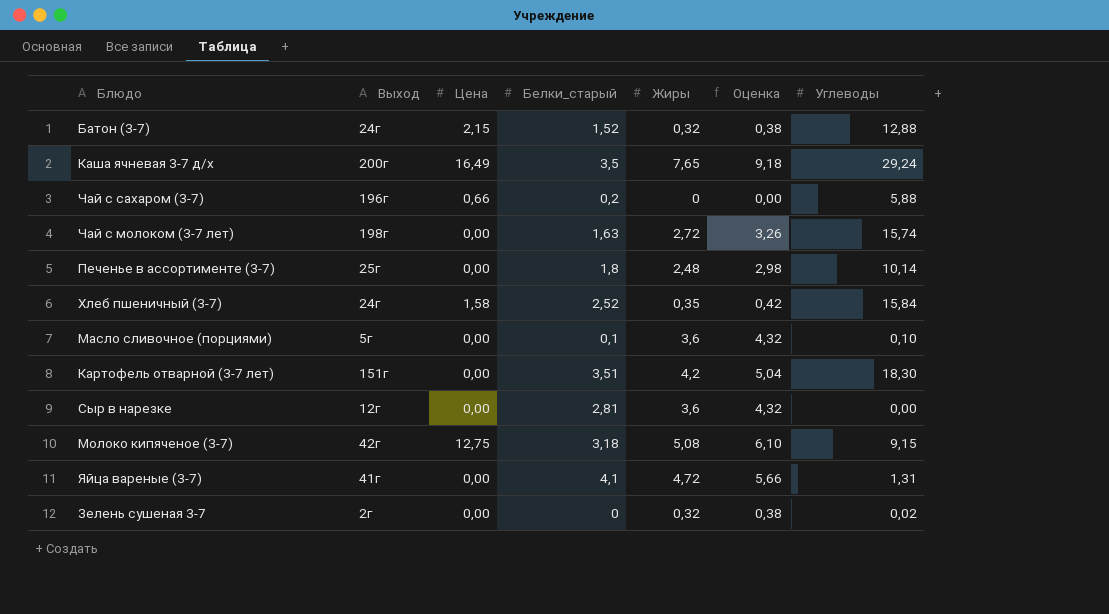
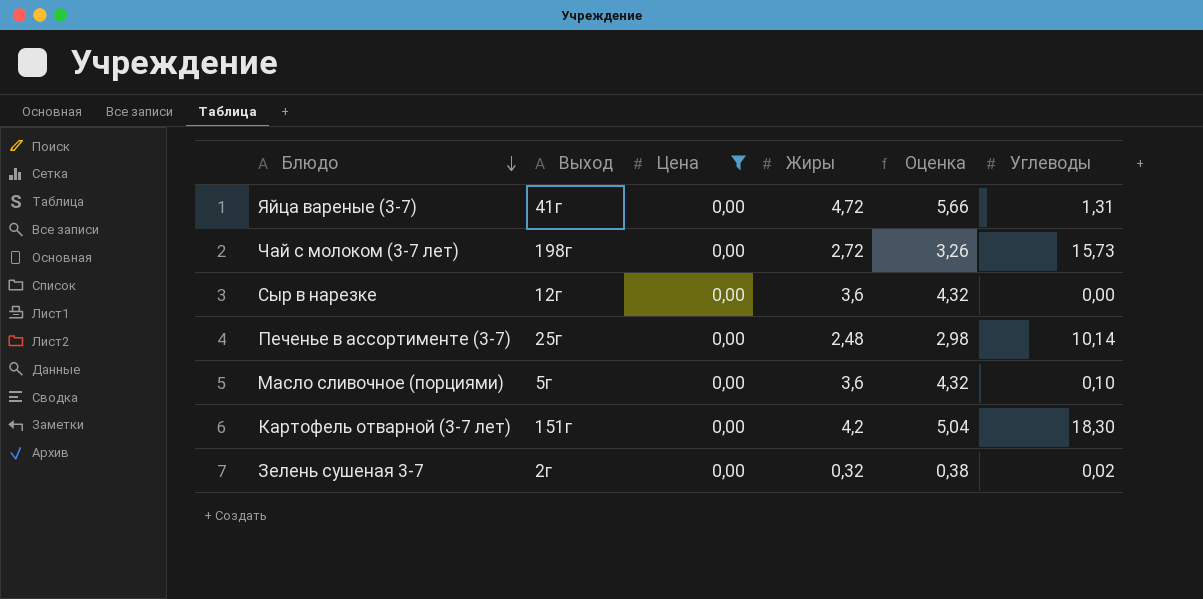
filter: none -> Цена = 0,00
row order: none -> Блюдо descending
column Белки_старый | position: 4 -> none
Чай с молоком (3-7 лет) | Углеводы: 15,74 -> 15,73

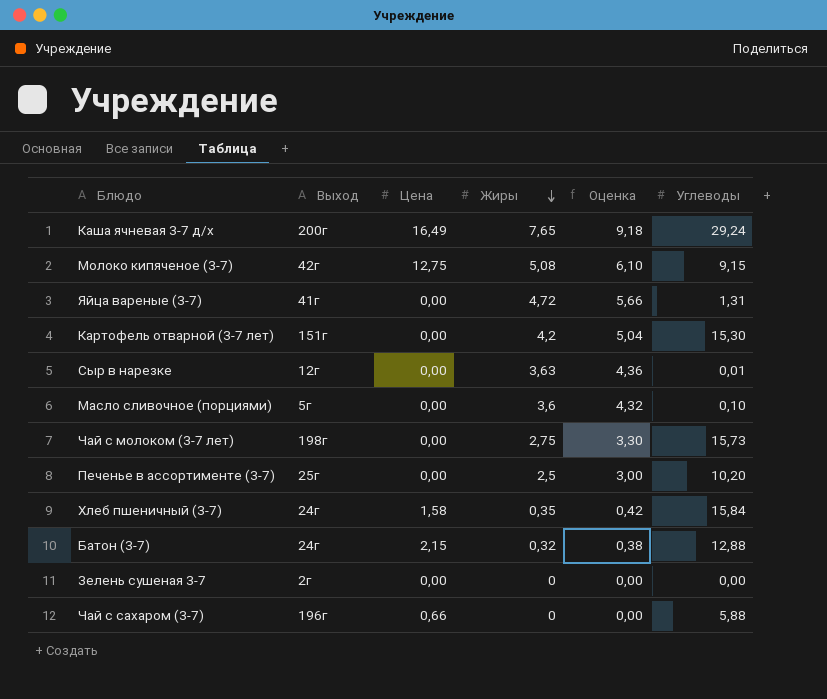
filter: Цена = 0,00 -> none
row order: Блюдо descending -> Жиры descending
Картофель отварной (3-7 лет) | Углеводы: 18,30 -> 15,30
Сыр в нарезке | Жиры: 3,6 -> 3,63
Сыр в нарезке | Оценка: 4,32 -> 4,36
Сыр в нарезке | Углеводы: 0,00 -> 0,01
Чай с молоком (3-7 лет) | Жиры: 2,72 -> 2,75
Чай с молоком (3-7 лет) | Оценка: 3,26 -> 3,30
Печенье в ассортименте (3-7) | Жиры: 2,48 -> 2,5
Печенье в ассортименте (3-7) | Оценка: 2,98 -> 3,00
Печенье в ассортименте (3-7) | Углеводы: 10,14 -> 10,20
Зелень сушеная 3-7 | Жиры: 0,32 -> 0
Зелень сушеная 3-7 | Оценка: 0,38 -> 0,00
Зелень сушеная 3-7 | Углеводы: 0,02 -> 0,00

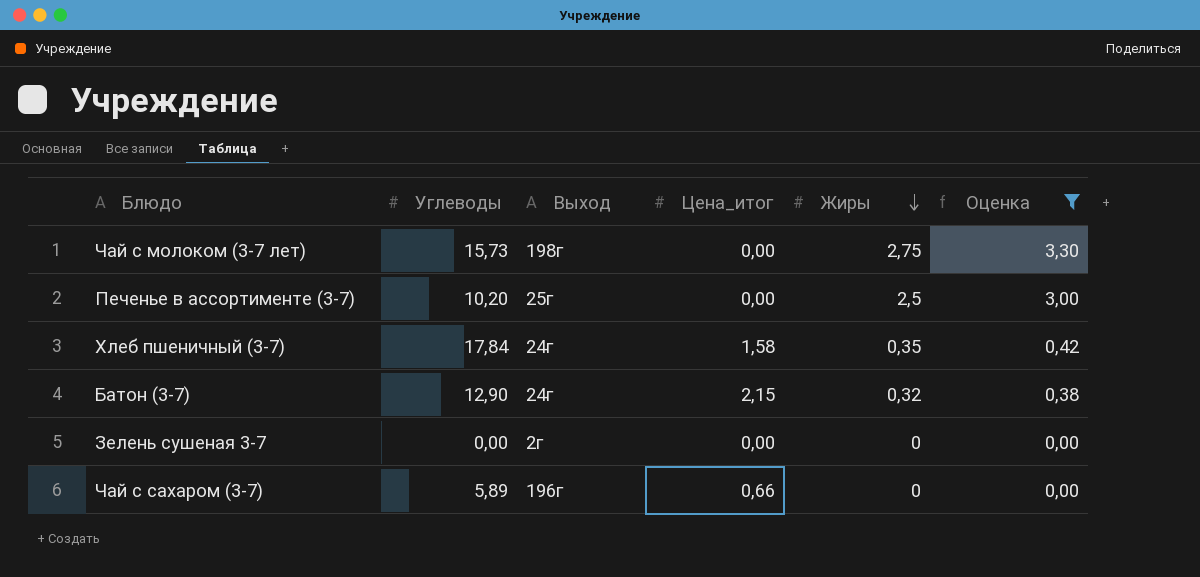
filter: none -> Оценка <= 3,30
column Углеводы | position: 6 -> 2
column name: Цена -> Цена_итог
Хлеб пшеничный (3-7) | Углеводы: 15,84 -> 17,84
Батон (3-7) | Углеводы: 12,88 -> 12,90
Чай с сахаром (3-7) | Углеводы: 5,88 -> 5,89

